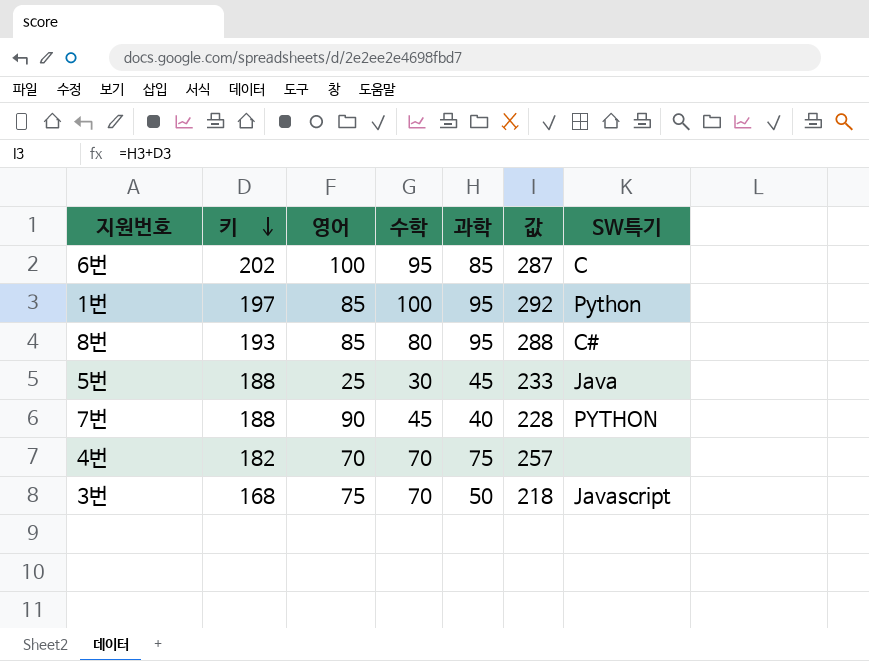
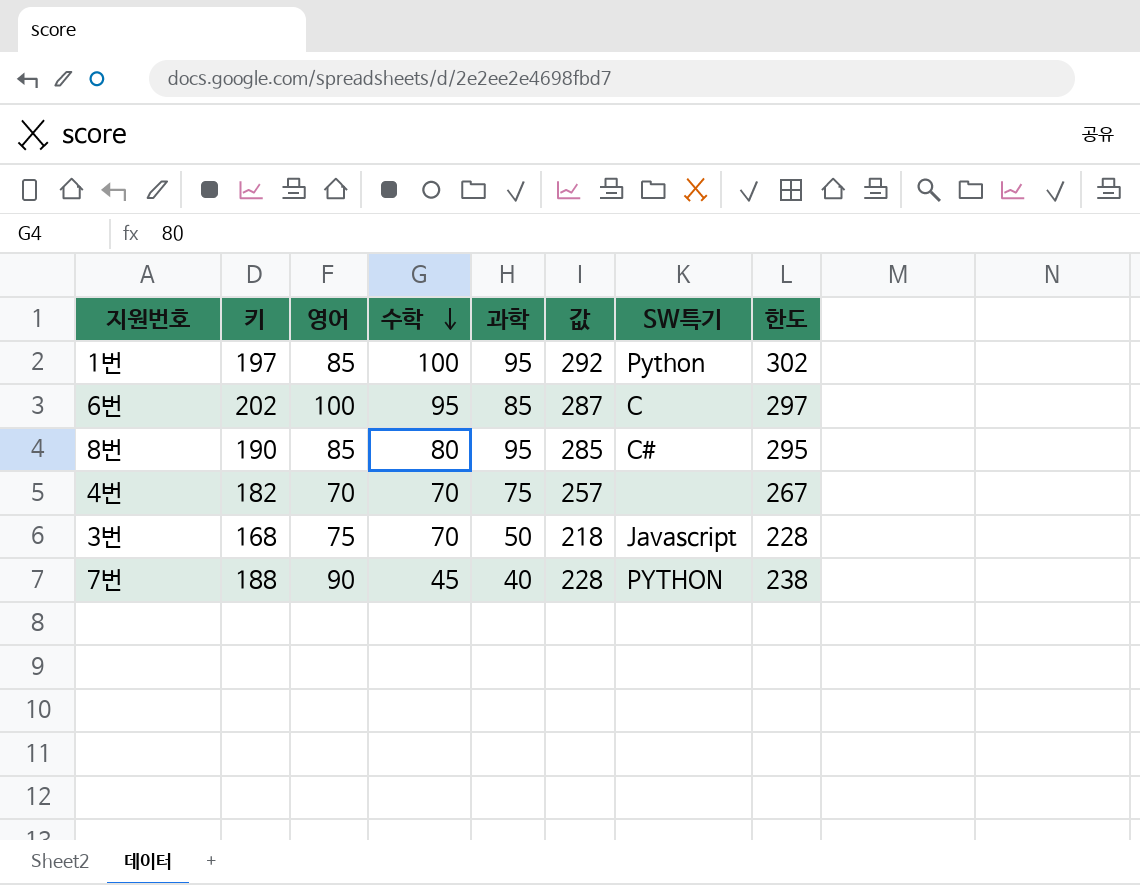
row order: 키 descending -> 수학 descending
column 한도 | formula: none -> [값] + 10
row 5번: 188 | 25 | 30 | 45 | 233 | Java -> none
8번 | 키: 193 -> 190
8번 | 값: 288 -> 285

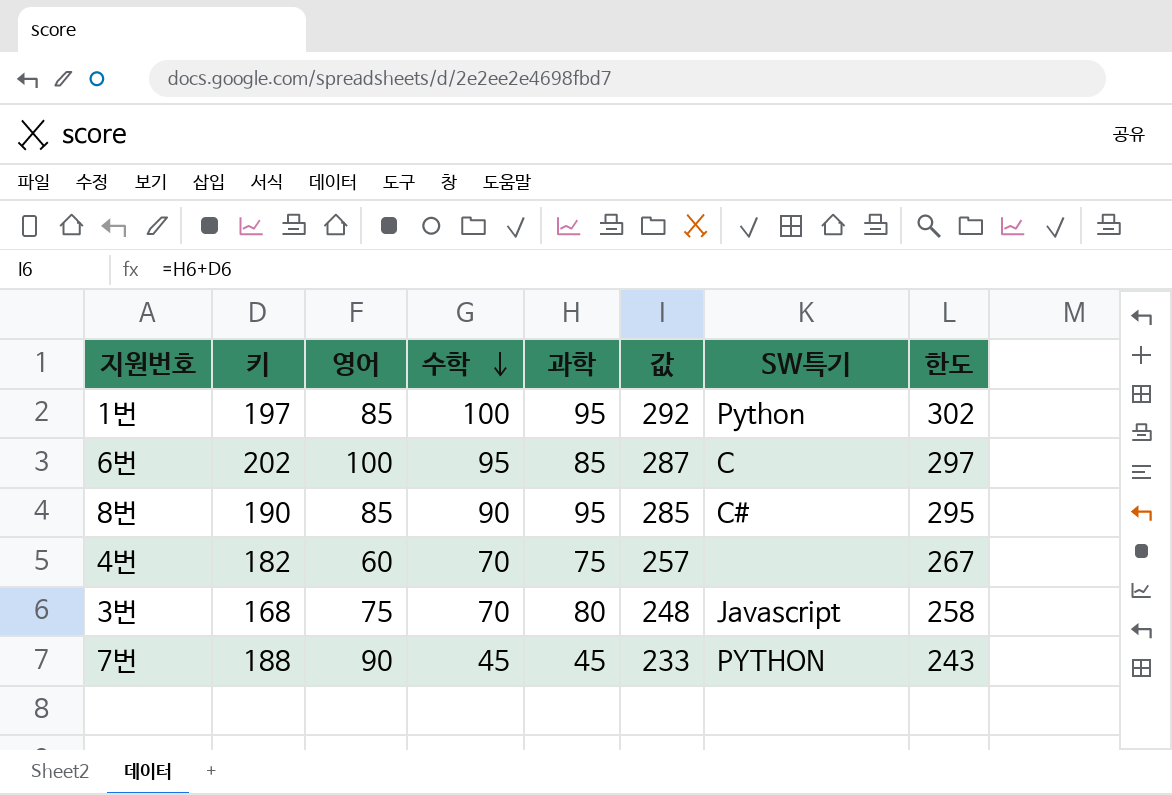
8번 | 수학: 80 -> 90
4번 | 영어: 70 -> 60
3번 | 과학: 50 -> 80
3번 | 값: 218 -> 248
3번 | 한도: 228 -> 258
7번 | 과학: 40 -> 45
7번 | 값: 228 -> 233
7번 | 한도: 238 -> 243

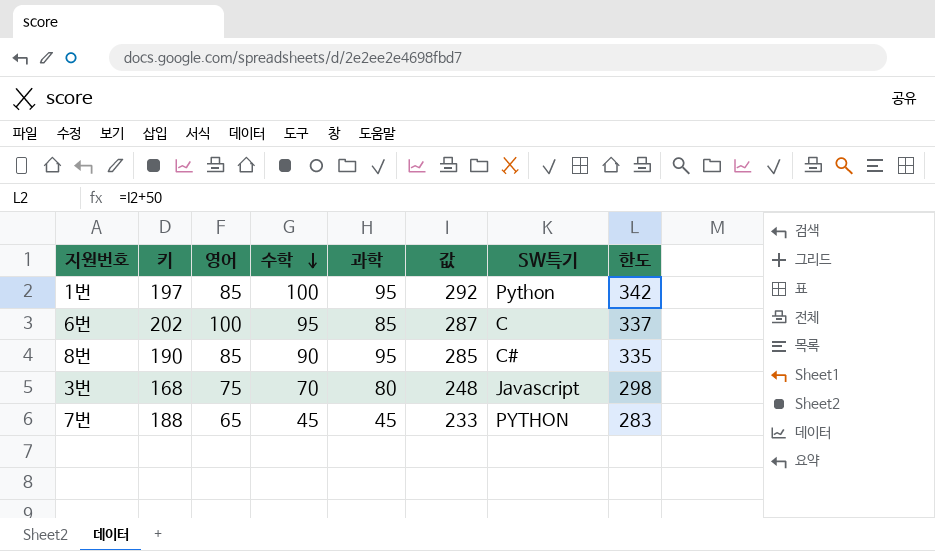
column 한도 | formula: [값] + 10 -> [값] + 50
row 4번: 182 | 60 | 70 | 75 | 257 | none | 267 -> none
7번 | 영어: 90 -> 65

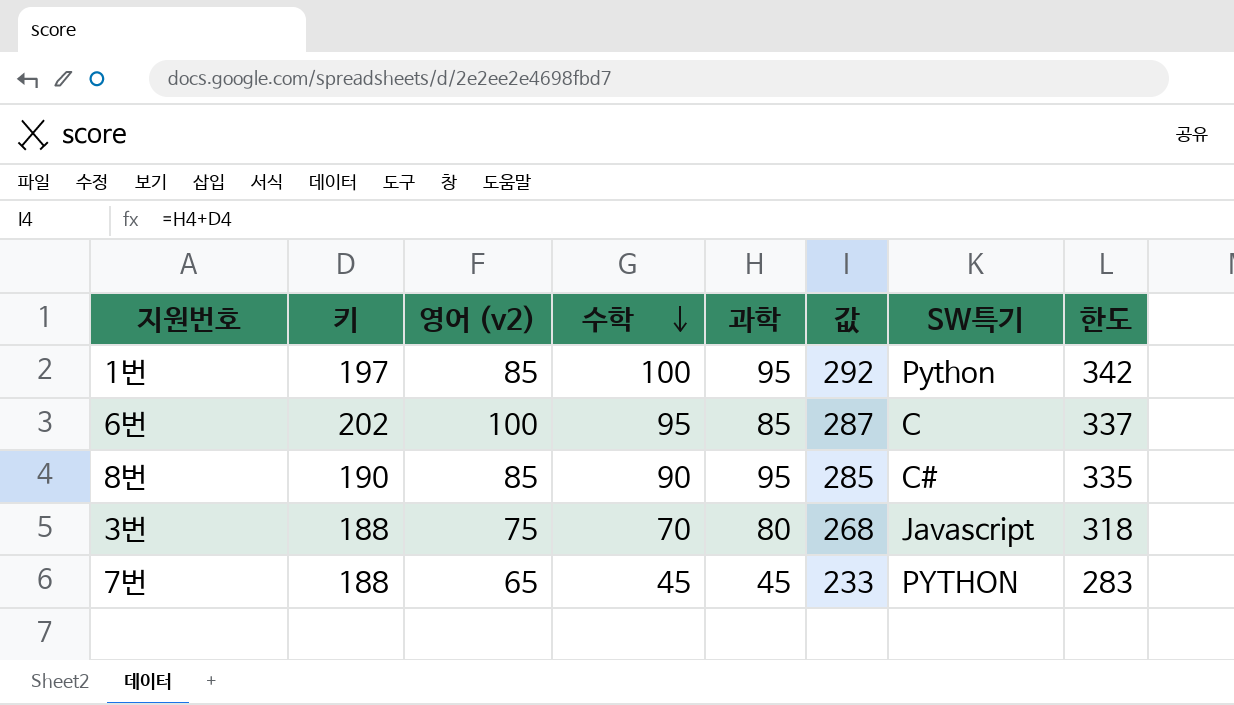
column name: 영어 -> 영어 (v2)
3번 | 키: 168 -> 188
3번 | 값: 248 -> 268
3번 | 한도: 298 -> 318

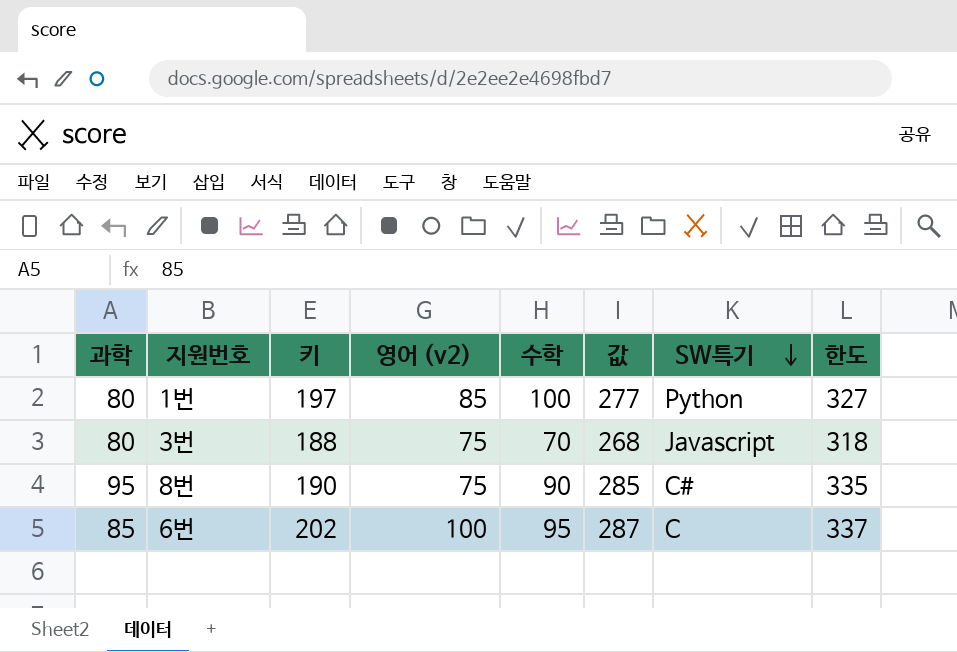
row order: 수학 descending -> SW특기 descending
column 과학 | position: 5 -> 1
row 7번: 188 | 65 | 45 | 45 | 233 | PYTHON | 283 -> none
1번 | 과학: 95 -> 80
1번 | 값: 292 -> 277
1번 | 한도: 342 -> 327
8번 | 영어 (v2): 85 -> 75

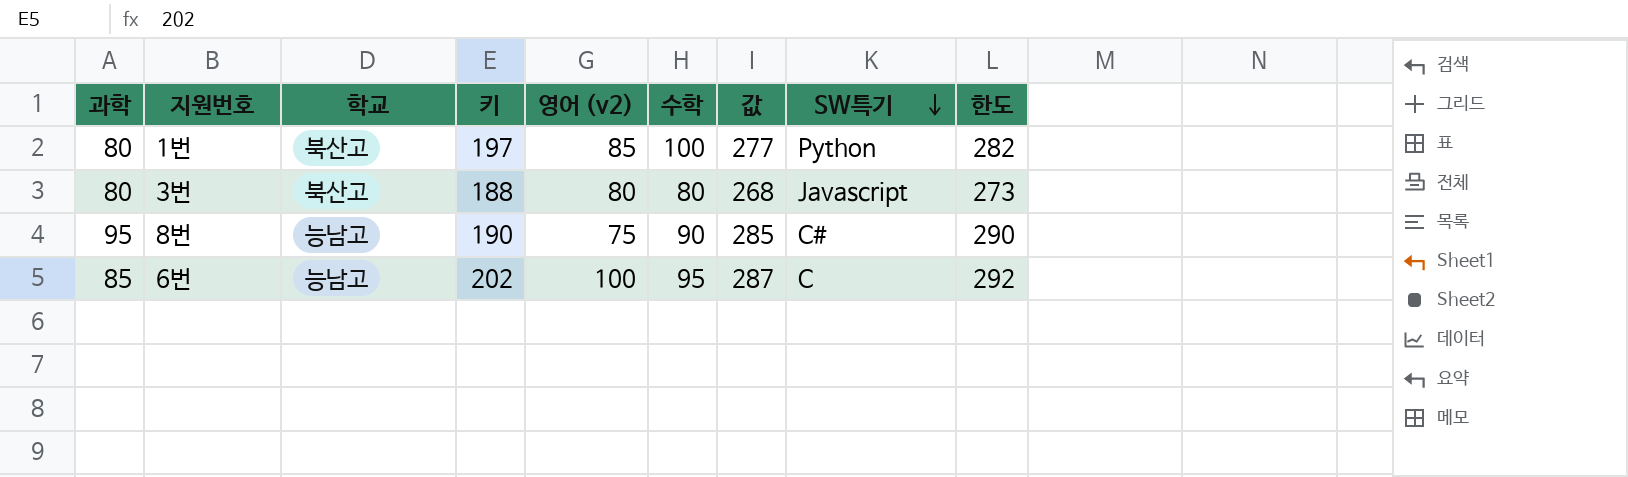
column 학교 | position: none -> 3
column 한도 | formula: [값] + 50 -> [값] + 5
3번 | 영어 (v2): 75 -> 80
3번 | 수학: 70 -> 80

